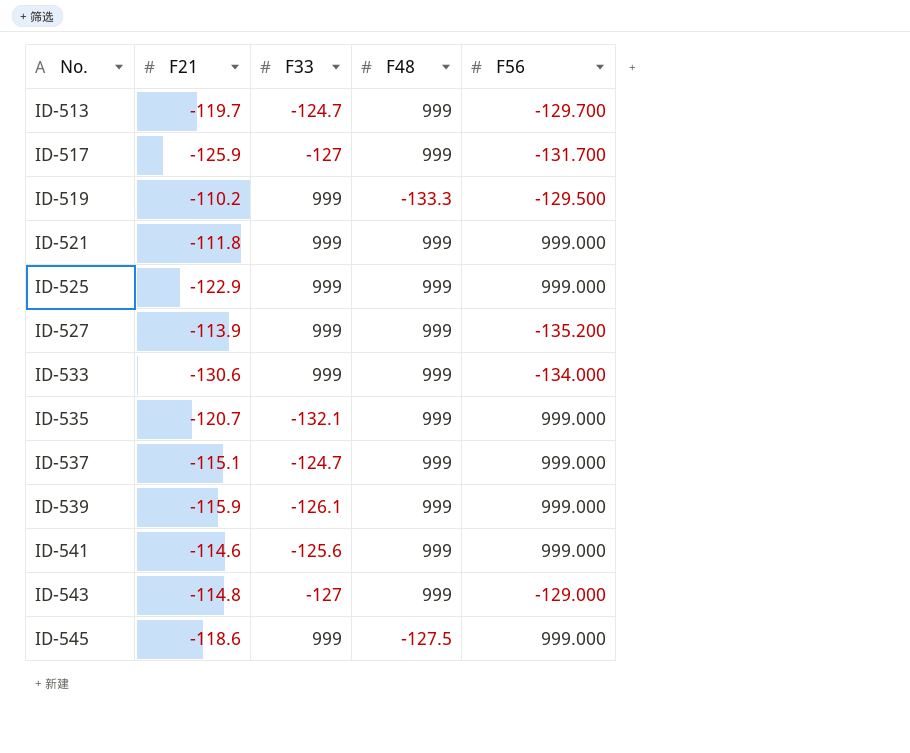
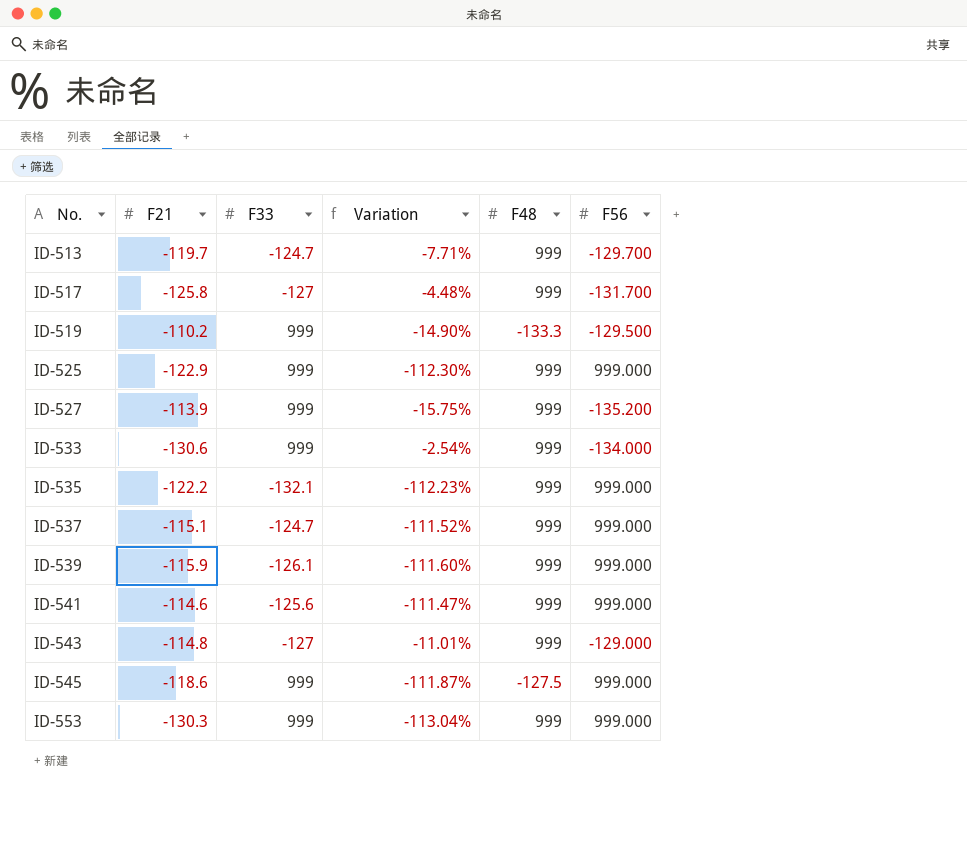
column Variation | formula: none -> ([F21] - [F56]) / [F56]
row ID-521: -111.8 | 999 | 999 | 999.000 -> none
ID-517 | F21: -125.9 -> -125.8
ID-535 | F21: -120.7 -> -122.2
row ID-553: none -> -130.3 | 999 | -113.04% | 999 | 999.000

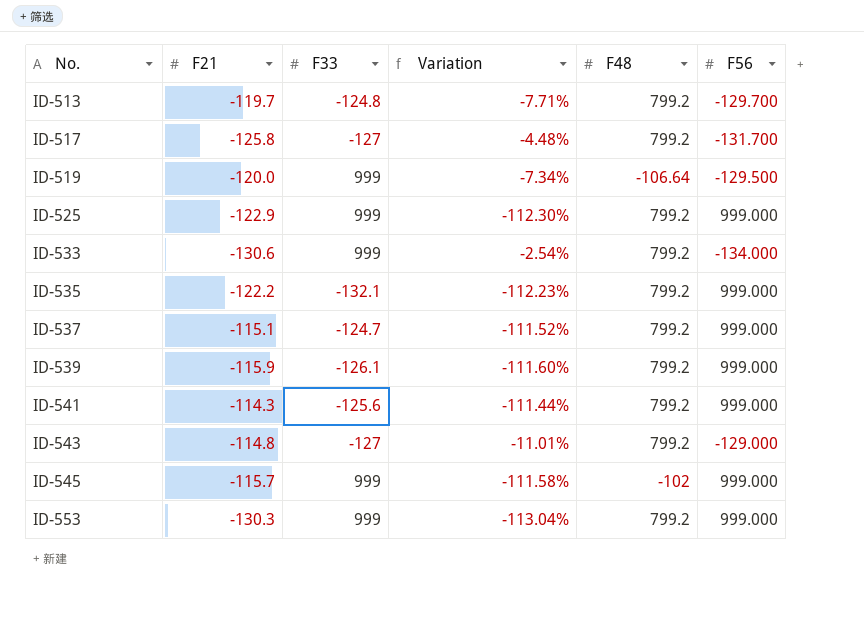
row ID-527: -113.9 | 999 | -15.75% | 999 | -135.200 -> none
ID-513 | F33: -124.7 -> -124.8
ID-513 | F48: 999 -> 799.2
ID-517 | F48: 999 -> 799.2
ID-519 | F21: -110.2 -> -120.0
ID-519 | Variation: -14.90% -> -7.34%
ID-519 | F48: -133.3 -> -106.64
ID-525 | F48: 999 -> 799.2
ID-533 | F48: 999 -> 799.2
ID-535 | F48: 999 -> 799.2
ID-537 | F48: 999 -> 799.2
ID-539 | F48: 999 -> 799.2
ID-541 | F21: -114.6 -> -114.3
ID-541 | Variation: -111.47% -> -111.44%
ID-541 | F48: 999 -> 799.2
ID-543 | F48: 999 -> 799.2
ID-545 | F21: -118.6 -> -115.7
ID-545 | Variation: -111.87% -> -111.58%
ID-545 | F48: -127.5 -> -102
ID-553 | F48: 999 -> 799.2

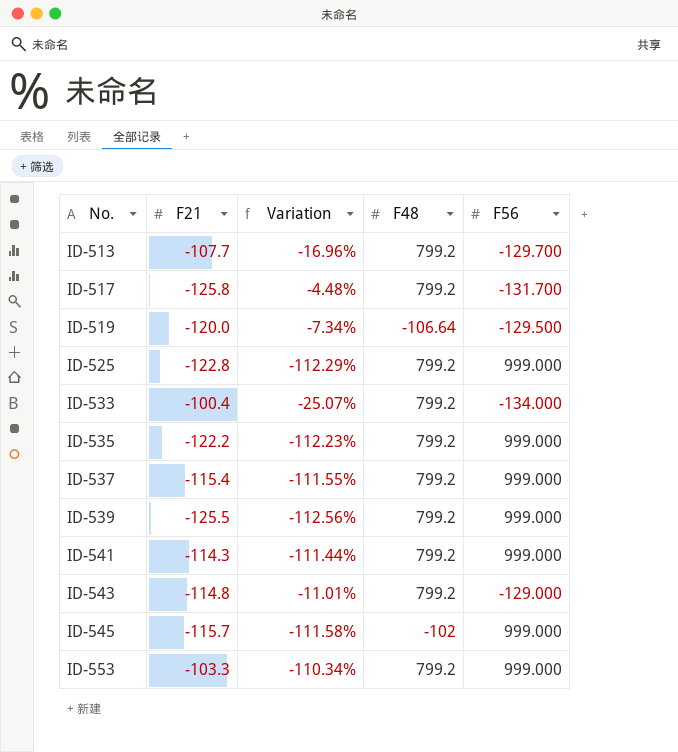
column F33 | position: 3 -> none
ID-513 | F21: -119.7 -> -107.7
ID-513 | Variation: -7.71% -> -16.96%
ID-525 | F21: -122.9 -> -122.8
ID-525 | Variation: -112.30% -> -112.29%
ID-533 | F21: -130.6 -> -100.4
ID-533 | Variation: -2.54% -> -25.07%
ID-537 | F21: -115.1 -> -115.4
ID-537 | Variation: -111.52% -> -111.55%
ID-539 | F21: -115.9 -> -125.5
ID-539 | Variation: -111.60% -> -112.56%
ID-553 | F21: -130.3 -> -103.3
ID-553 | Variation: -113.04% -> -110.34%

